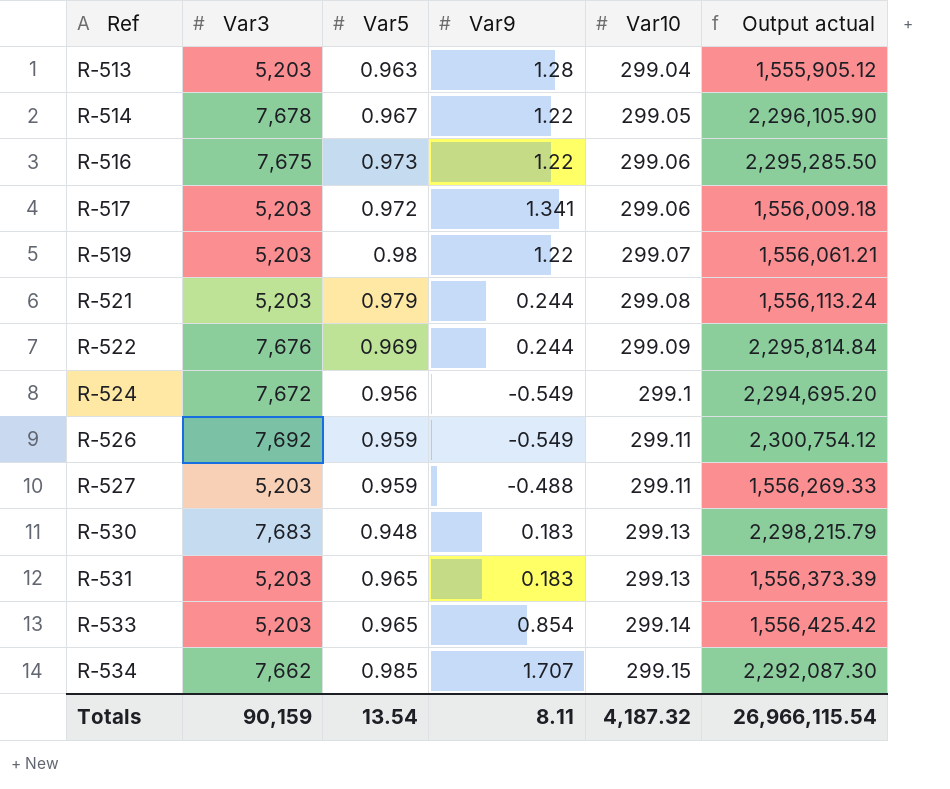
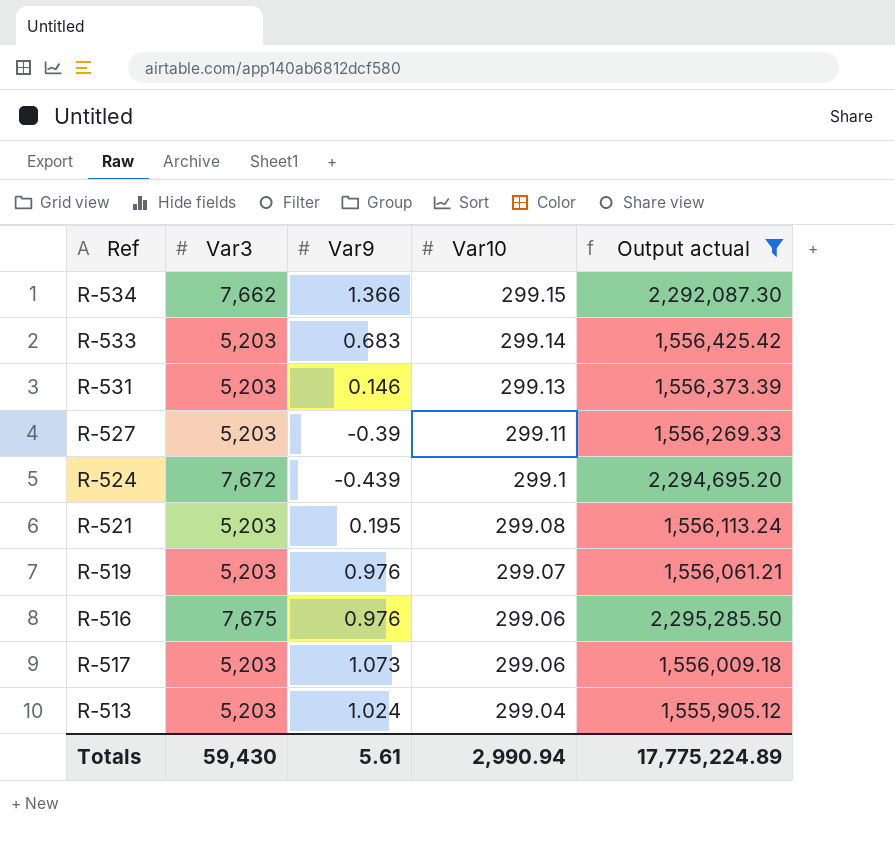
filter: none -> Output actual <= 2,295,285.50
row order: Ref ascending -> Var10 descending
column Var5 | position: 3 -> none
R-534 | Var9: 1.707 -> 1.366
R-533 | Var9: 0.854 -> 0.683
R-531 | Var9: 0.183 -> 0.146
R-527 | Var9: -0.488 -> -0.39
R-524 | Var9: -0.549 -> -0.439
R-521 | Var9: 0.244 -> 0.195
R-519 | Var9: 1.22 -> 0.976
R-516 | Var9: 1.22 -> 0.976
R-517 | Var9: 1.341 -> 1.073
R-513 | Var9: 1.28 -> 1.024
Totals | Var3: 90,159 -> 59,430
Totals | Var9: 8.11 -> 5.61
Totals | Var10: 4,187.32 -> 2,990.94
Totals | Output actual: 26,966,115.54 -> 17,775,224.89

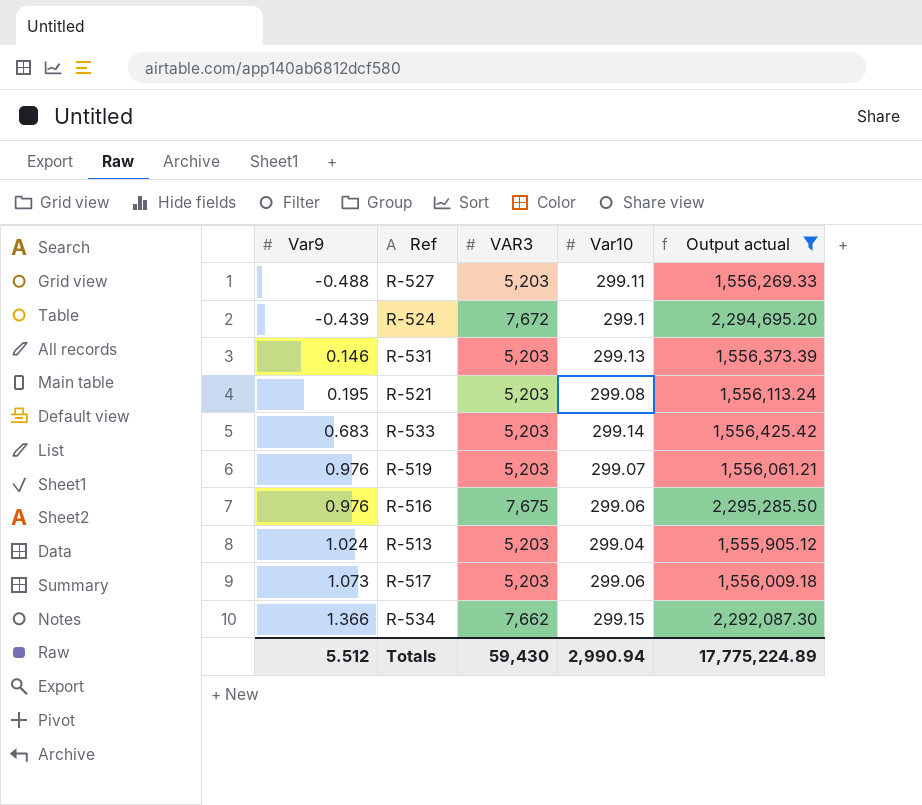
row order: Var10 descending -> Var9 ascending
column Var9 | position: 3 -> 1
column name: Var3 -> VAR3
R-527 | Var9: -0.39 -> -0.488
Totals | Var9: 5.61 -> 5.512

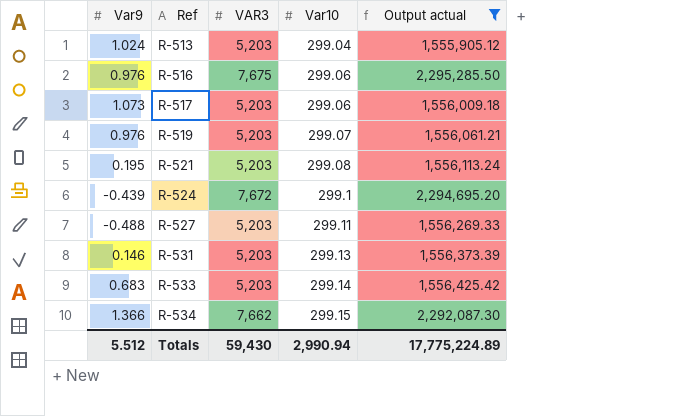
row order: Var9 ascending -> Ref ascending

